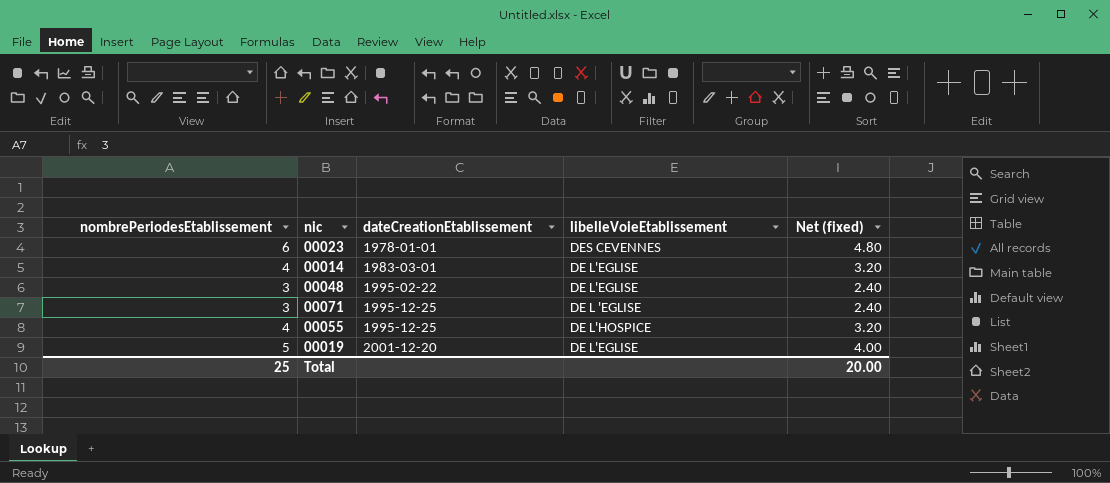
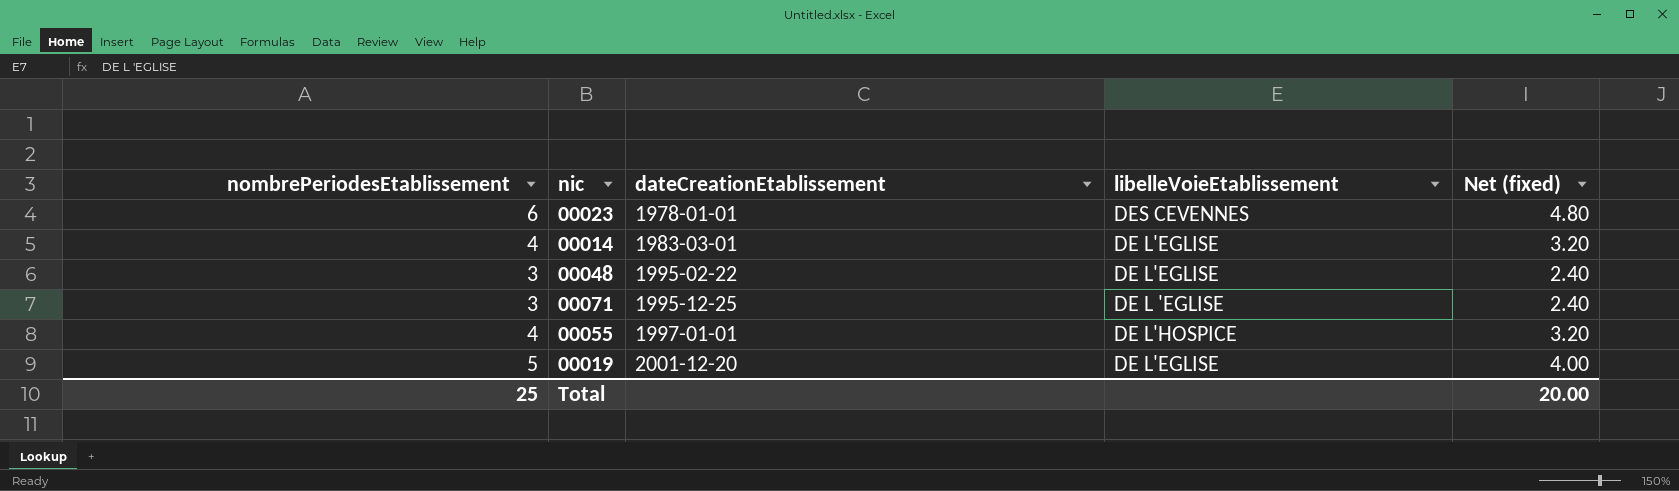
00055 | dateCreationEtablissement: 1995-12-25 -> 1997-01-01

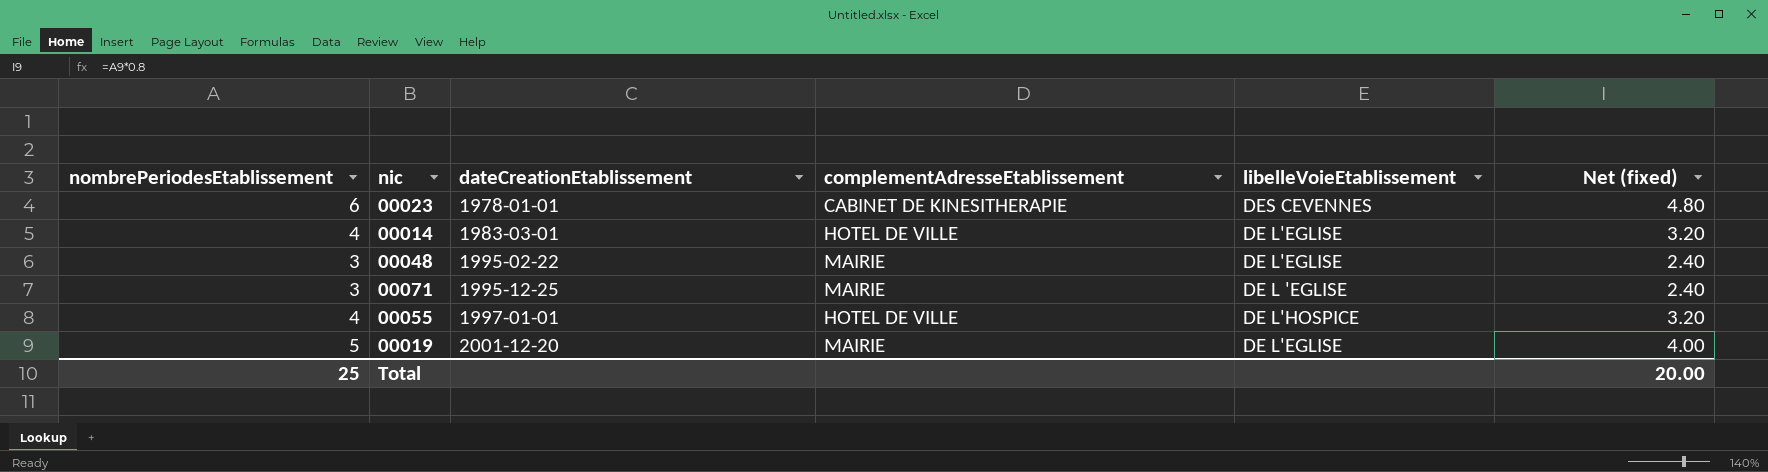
column complementAdresseEtablissement | position: none -> 4

